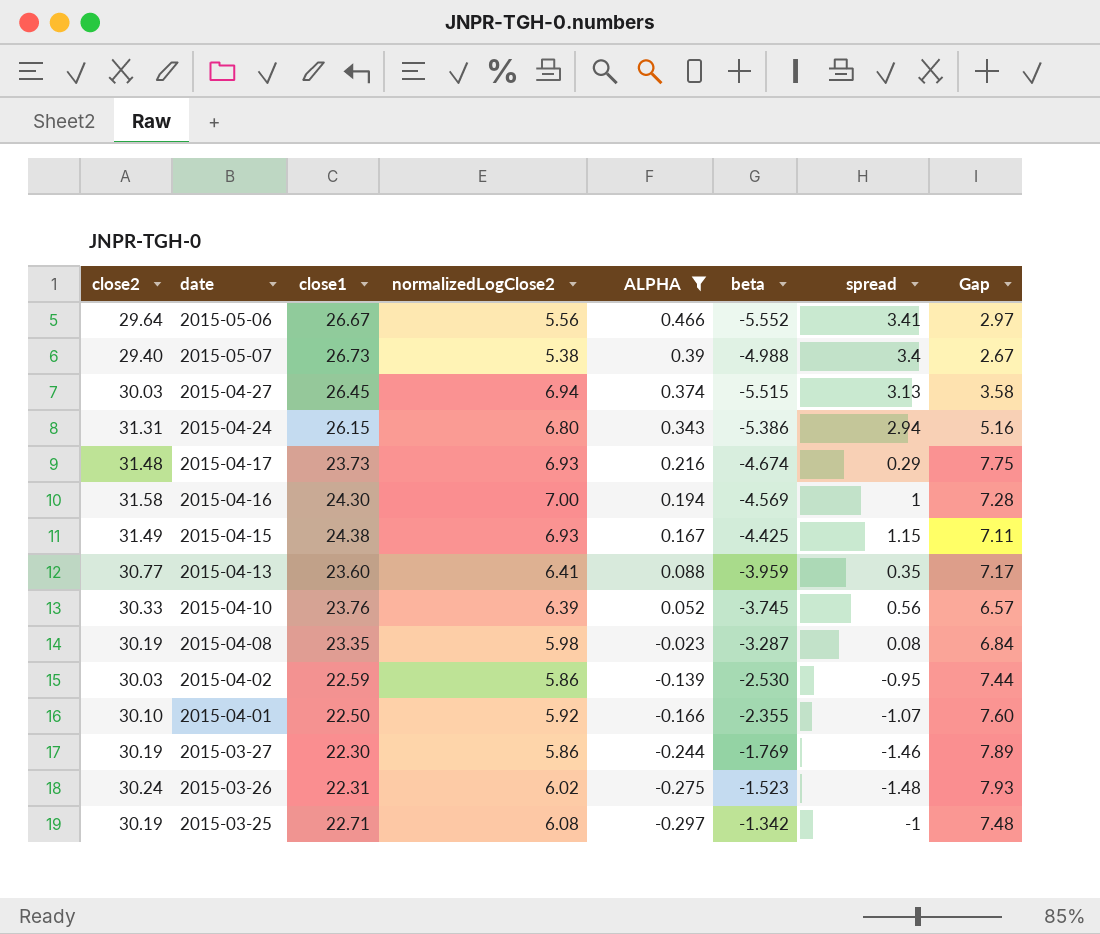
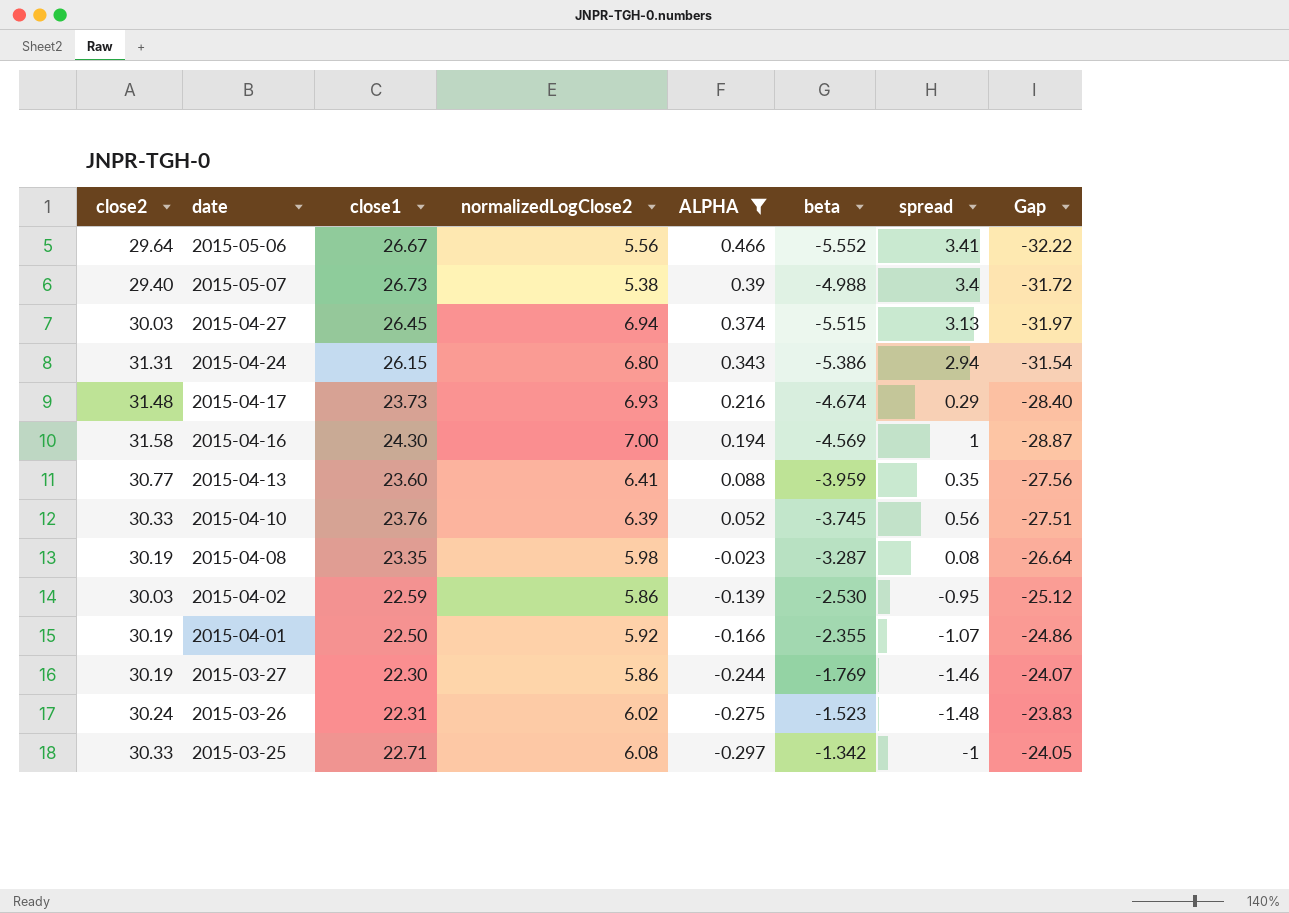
column Gap | formula: [close2] - [close1] -> [beta] - [close1]
row 2015-04-15: 31.49 | 24.38 | 6.93 | 0.167 | -4.425 | 1.15 | 7.11 -> none
2015-04-01 | close2: 30.10 -> 30.19
2015-03-25 | close2: 30.19 -> 30.33

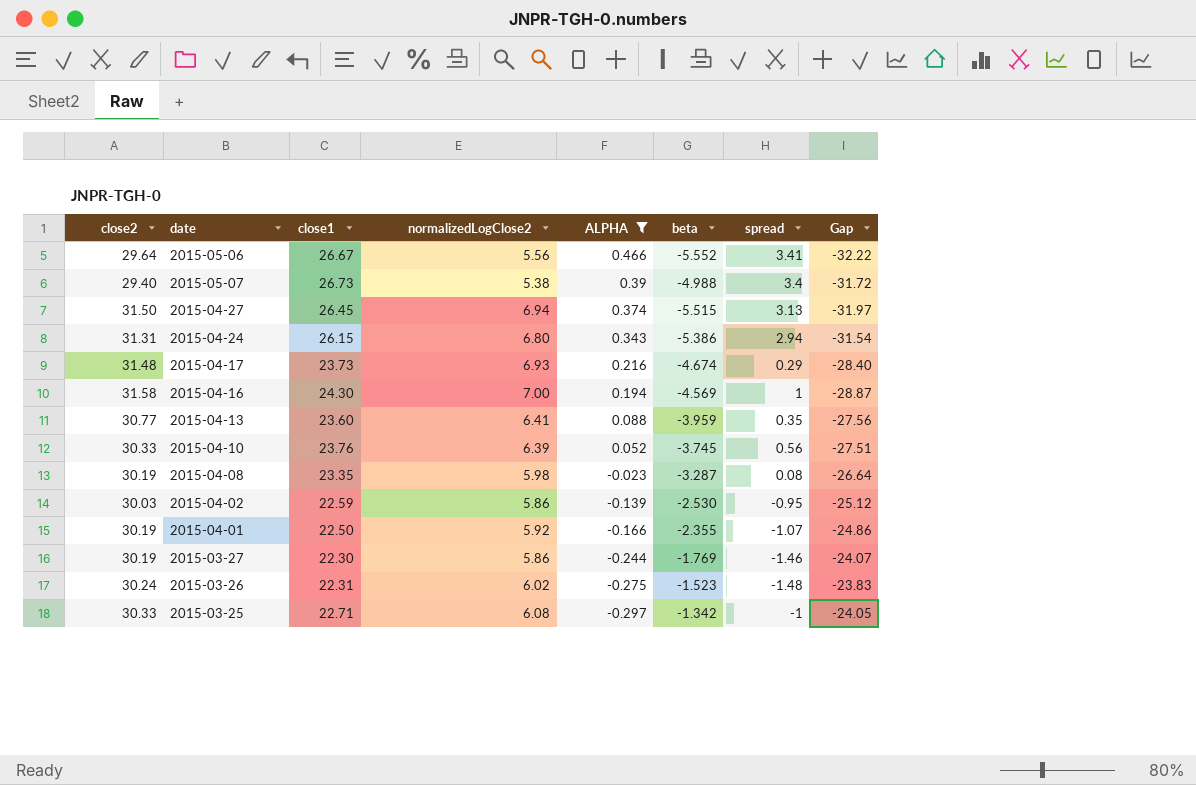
2015-04-27 | close2: 30.03 -> 31.50

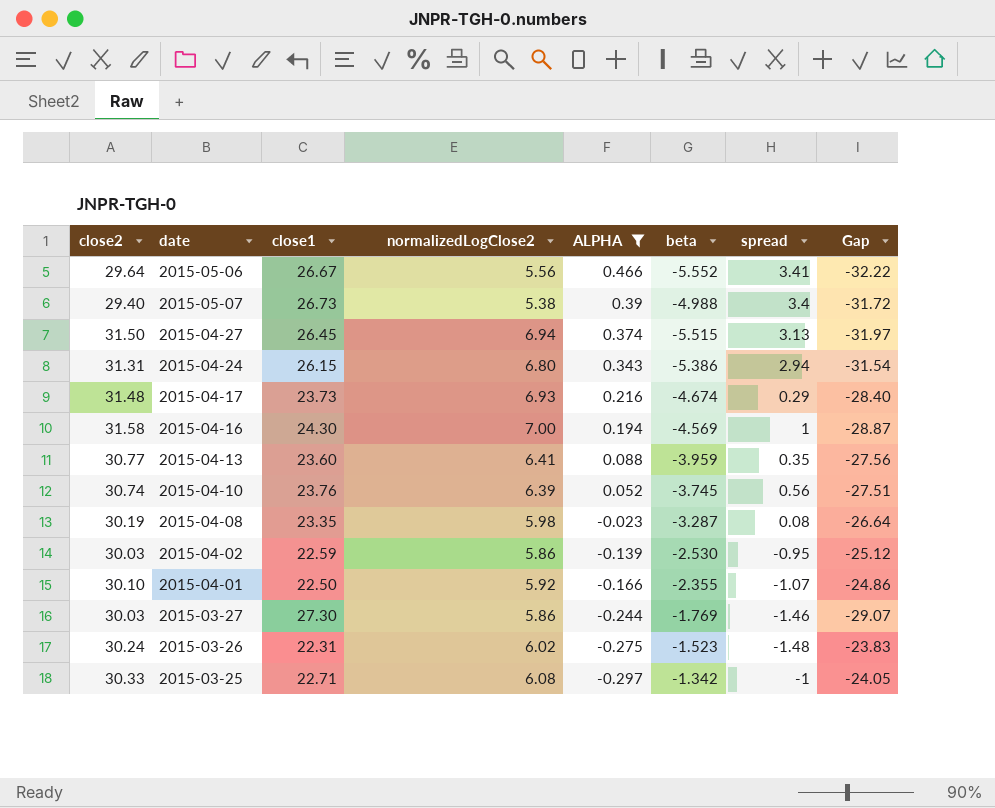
2015-04-10 | close2: 30.33 -> 30.74
2015-04-01 | close2: 30.19 -> 30.10
2015-03-27 | close2: 30.19 -> 30.03
2015-03-27 | close1: 22.30 -> 27.30
2015-03-27 | Gap: -24.07 -> -29.07

